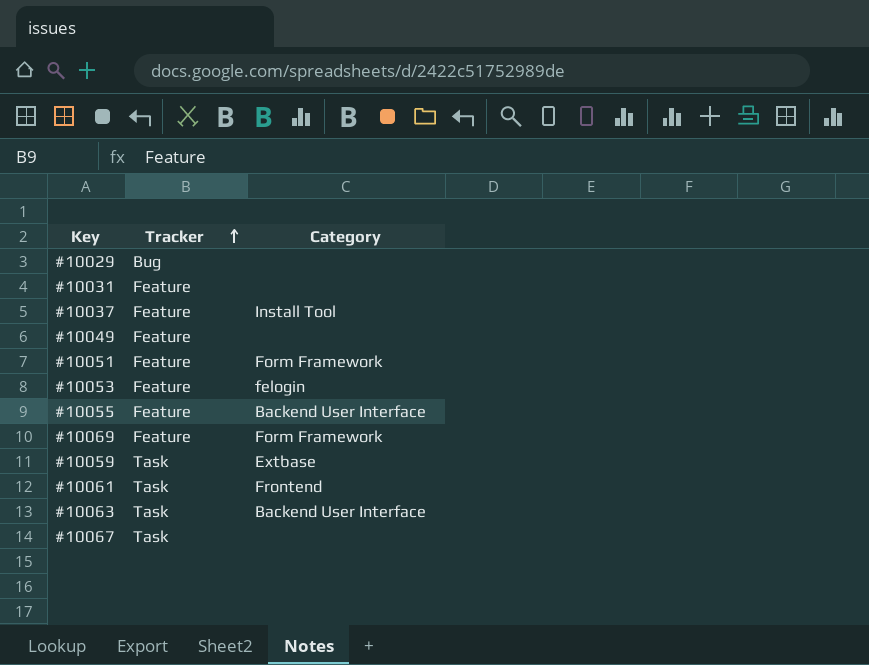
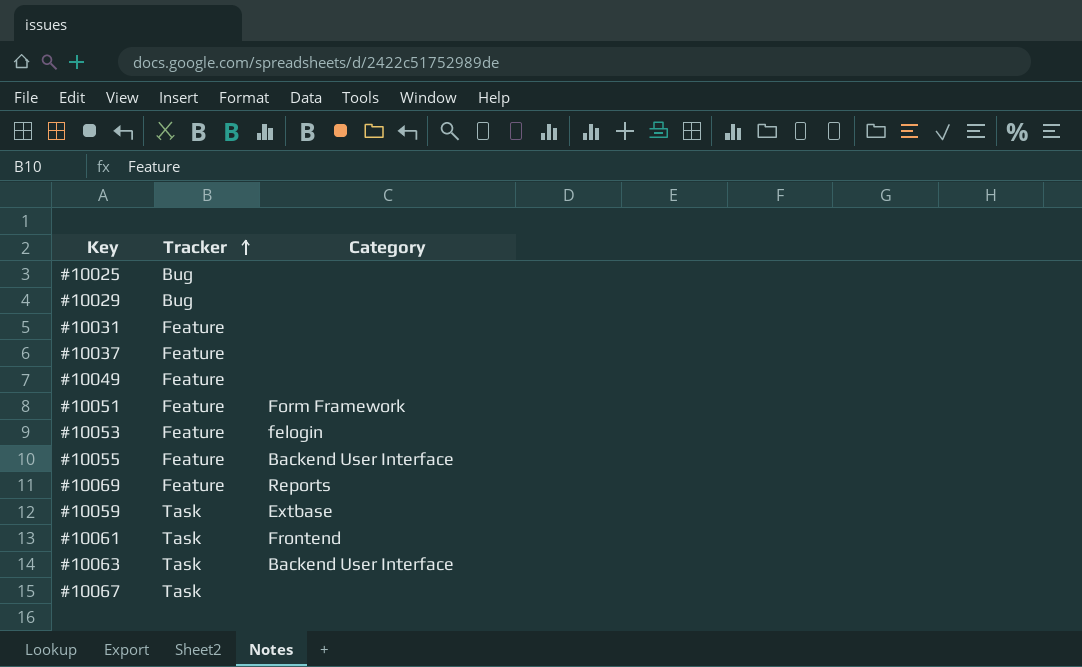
row #10025: none -> Bug | none
#10037 | Category: Install Tool -> none
#10069 | Category: Form Framework -> Reports

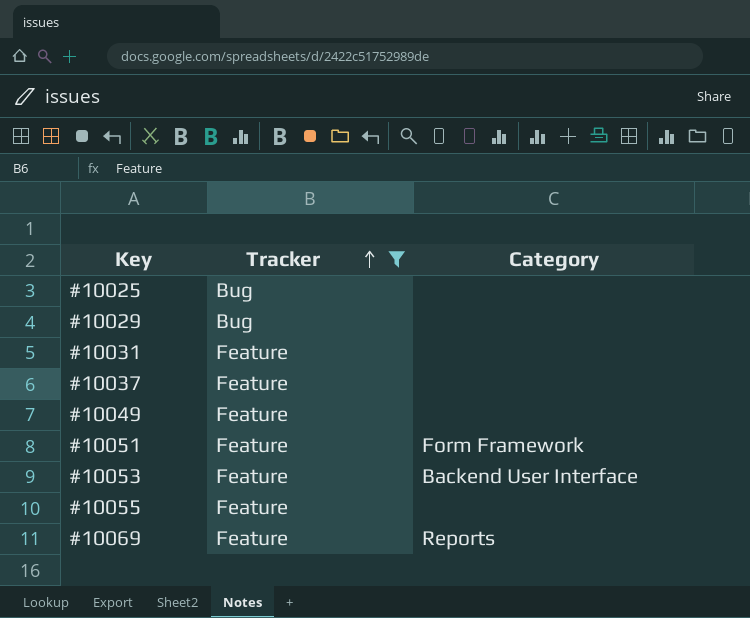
filter: none -> Tracker != Task
#10053 | Category: felogin -> Backend User Interface
#10055 | Category: Backend User Interface -> none

